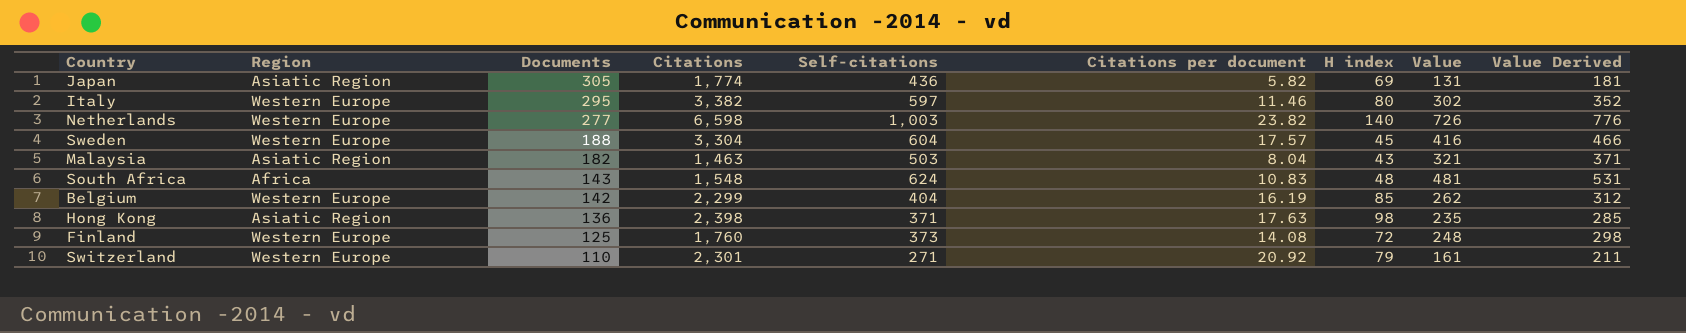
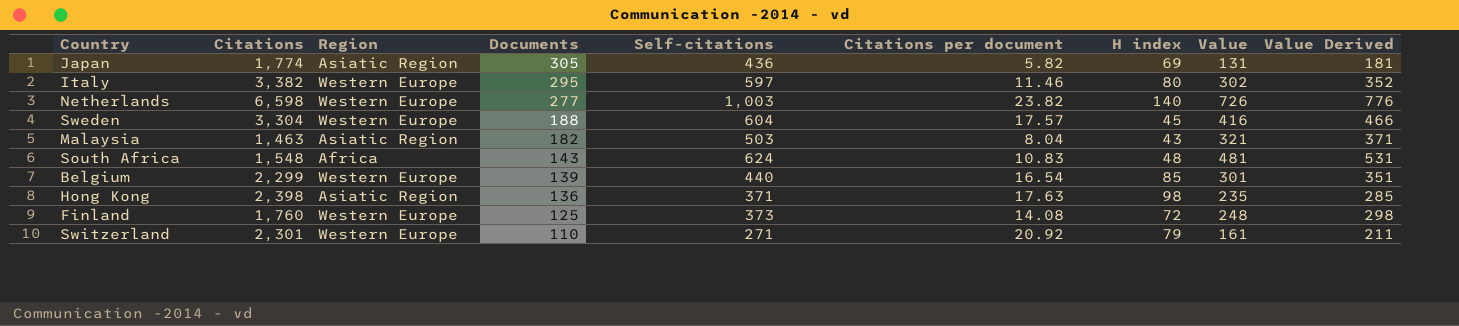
column Citations | position: 4 -> 2
Belgium | Documents: 142 -> 139
Belgium | Self-citations: 404 -> 440
Belgium | Citations per document: 16.19 -> 16.54
Belgium | Value: 262 -> 301
Belgium | Value Derived: 312 -> 351

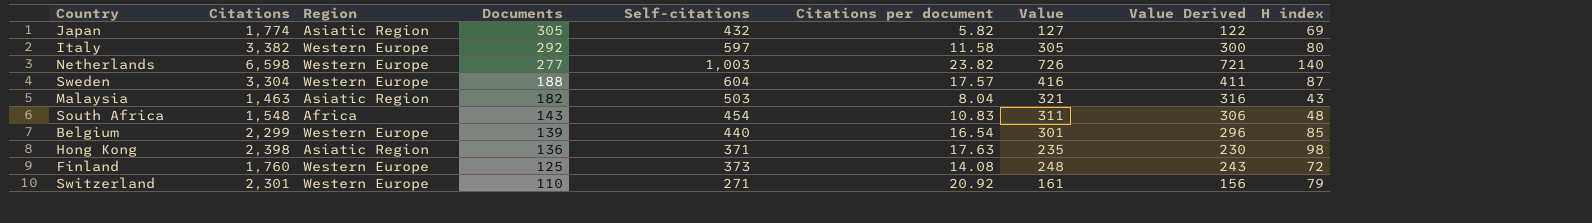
column Value Derived | formula: [Value] + 50 -> [Value] - 5
column H index | position: 7 -> 9
Japan | Self-citations: 436 -> 432
Japan | Value: 131 -> 127
Italy | Documents: 295 -> 292
Italy | Citations per document: 11.46 -> 11.58
Italy | Value: 302 -> 305
Sweden | H index: 45 -> 87
South Africa | Self-citations: 624 -> 454
South Africa | Value: 481 -> 311

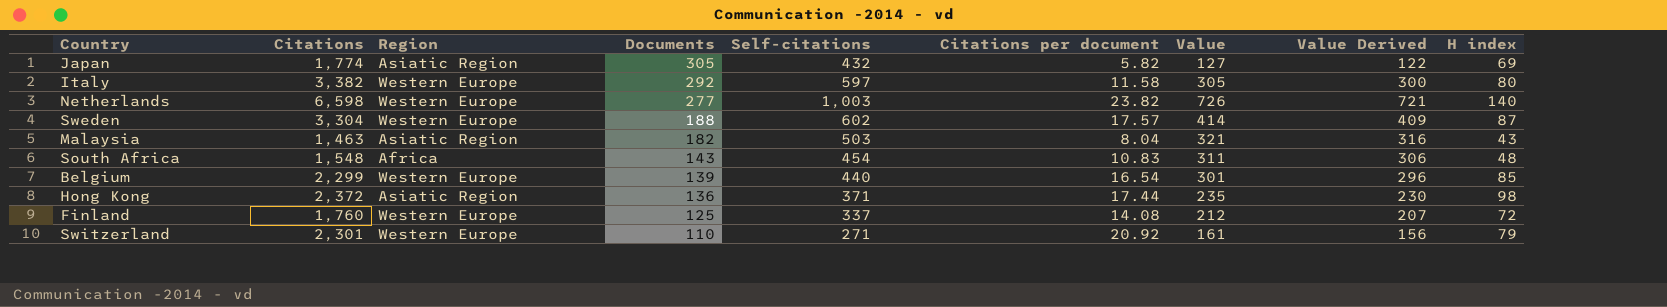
Sweden | Self-citations: 604 -> 602
Sweden | Value: 416 -> 414
Sweden | Value Derived: 411 -> 409
Hong Kong | Citations: 2,398 -> 2,372
Hong Kong | Citations per document: 17.63 -> 17.44
Finland | Self-citations: 373 -> 337
Finland | Value: 248 -> 212
Finland | Value Derived: 243 -> 207

